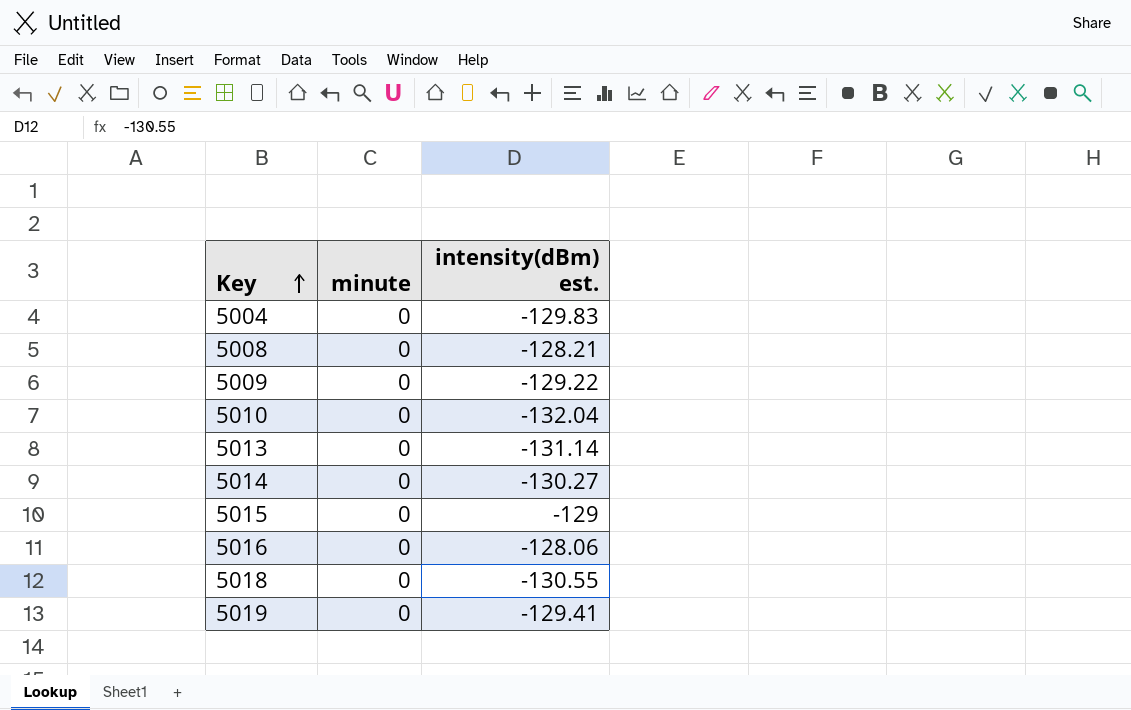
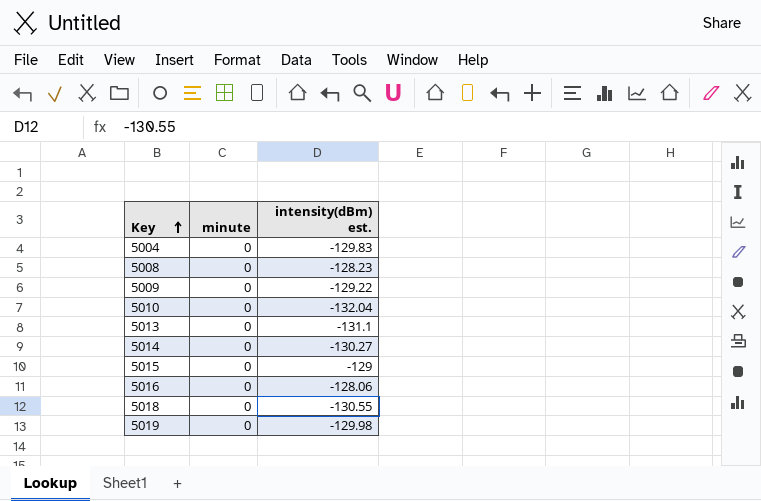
5008 | intensity(dBm) est.: -128.21 -> -128.23
5013 | intensity(dBm) est.: -131.14 -> -131.1
5019 | intensity(dBm) est.: -129.41 -> -129.98

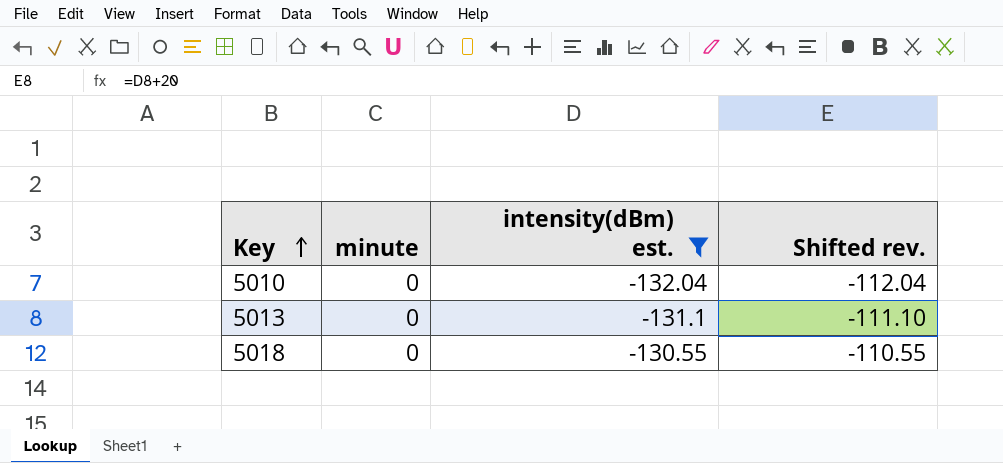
filter: none -> intensity(dBm) est. <= -130.55
column Shifted rev. | formula: none -> [intensity(dBm) est.] + 20

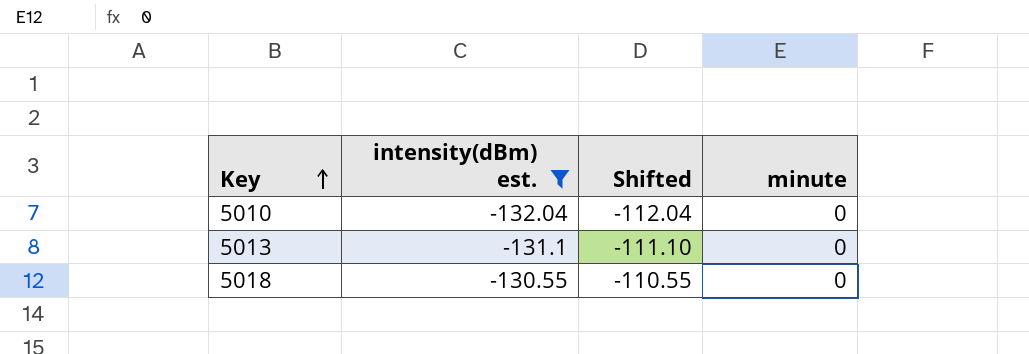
column name: Shifted rev. -> Shifted
column minute | position: 2 -> 4

